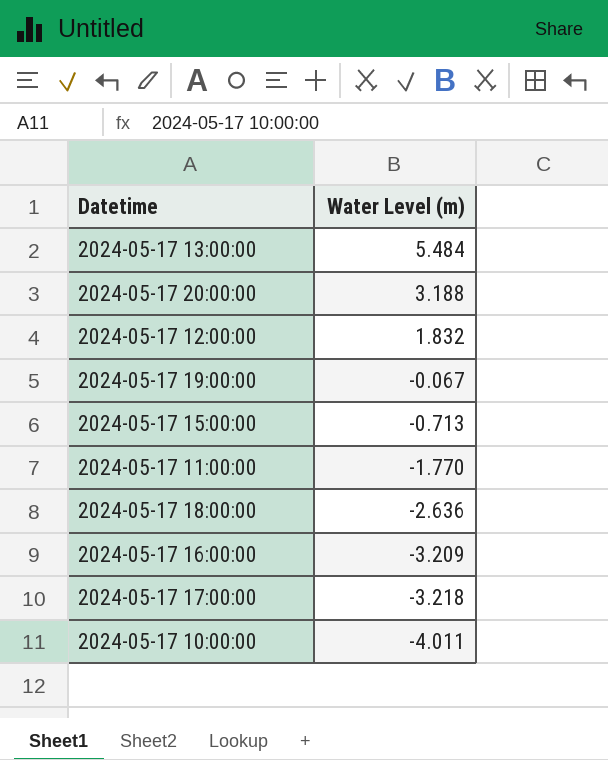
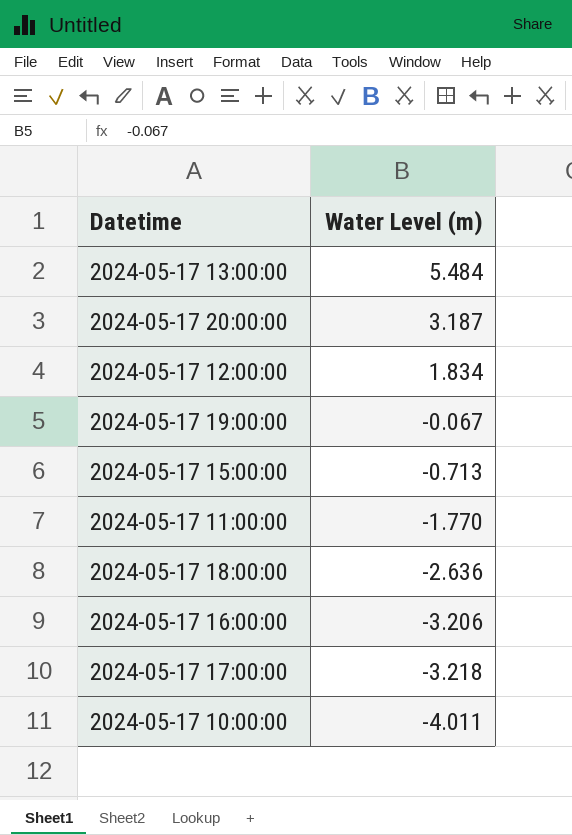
2024-05-17 20:00:00 | Water Level (m): 3.188 -> 3.187
2024-05-17 12:00:00 | Water Level (m): 1.832 -> 1.834
2024-05-17 16:00:00 | Water Level (m): -3.209 -> -3.206

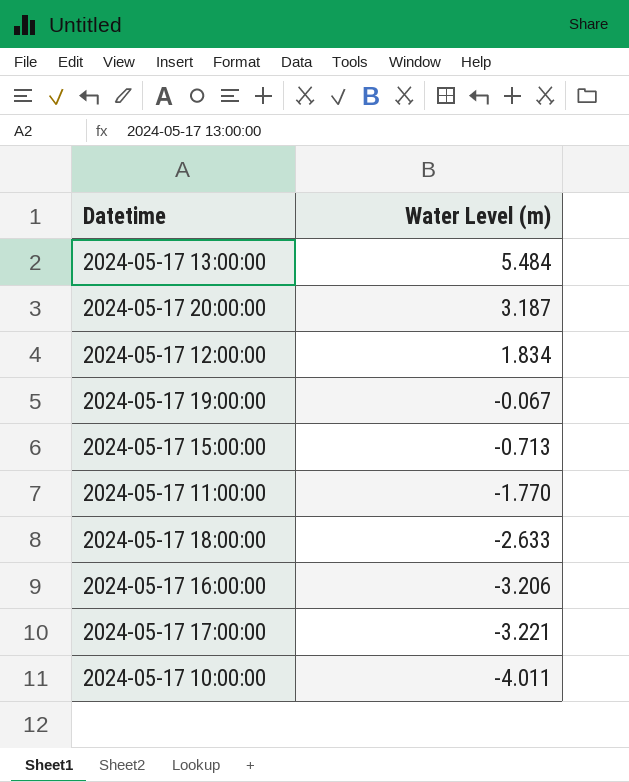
2024-05-17 18:00:00 | Water Level (m): -2.636 -> -2.633
2024-05-17 17:00:00 | Water Level (m): -3.218 -> -3.221

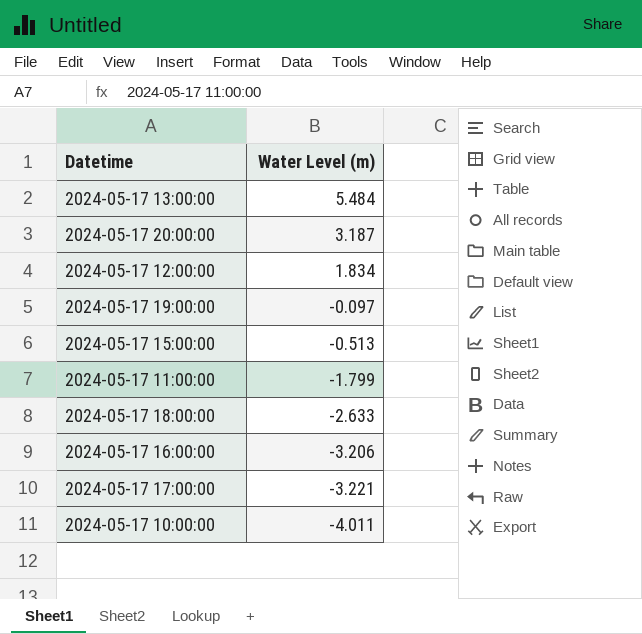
2024-05-17 19:00:00 | Water Level (m): -0.067 -> -0.097
2024-05-17 15:00:00 | Water Level (m): -0.713 -> -0.513
2024-05-17 11:00:00 | Water Level (m): -1.770 -> -1.799

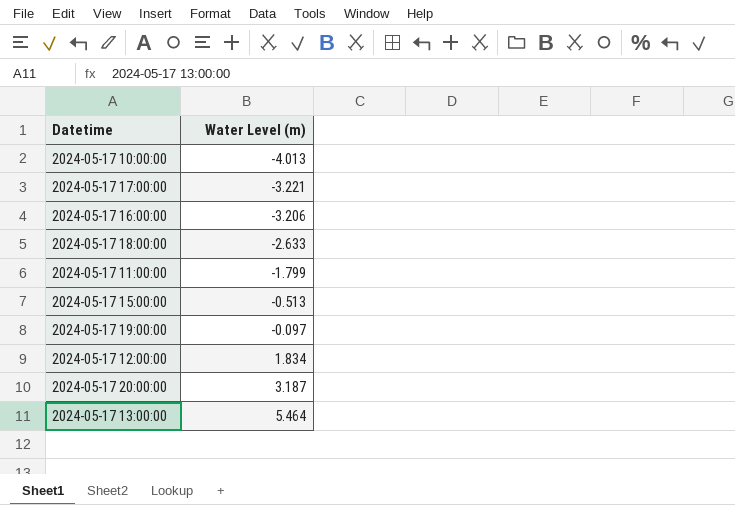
row order: Water Level (m) descending -> Water Level (m) ascending
2024-05-17 10:00:00 | Water Level (m): -4.011 -> -4.013
2024-05-17 13:00:00 | Water Level (m): 5.484 -> 5.464

